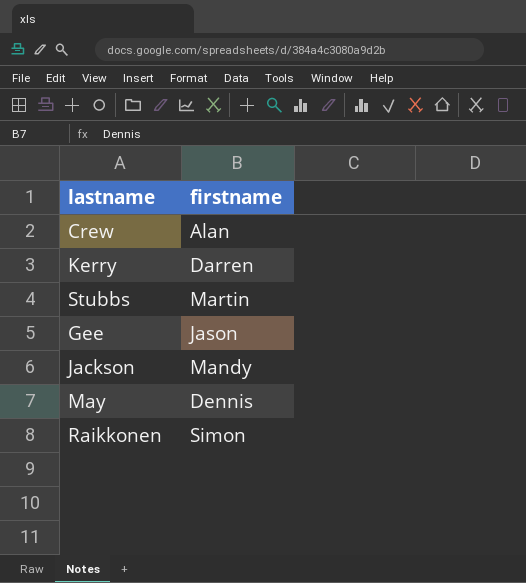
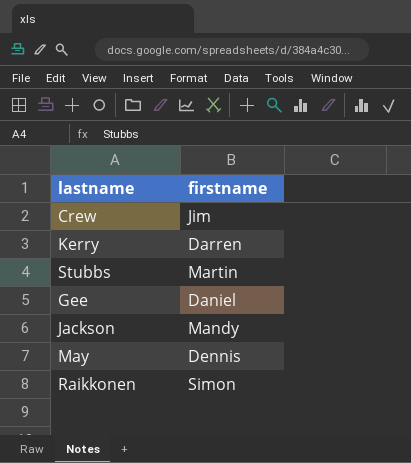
Crew | firstname: Alan -> Jim
Gee | firstname: Jason -> Daniel

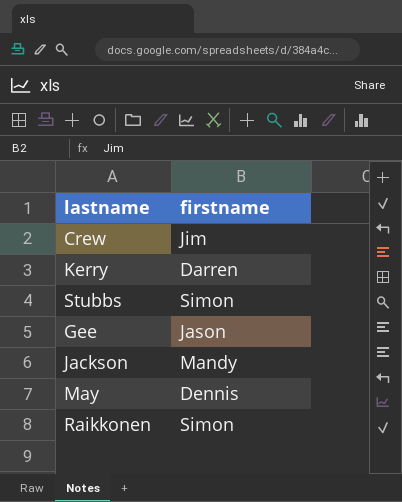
Stubbs | firstname: Martin -> Simon
Gee | firstname: Daniel -> Jason

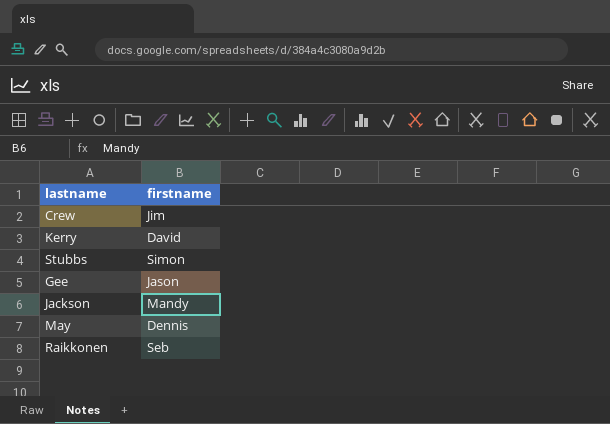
Kerry | firstname: Darren -> David
Raikkonen | firstname: Simon -> Seb

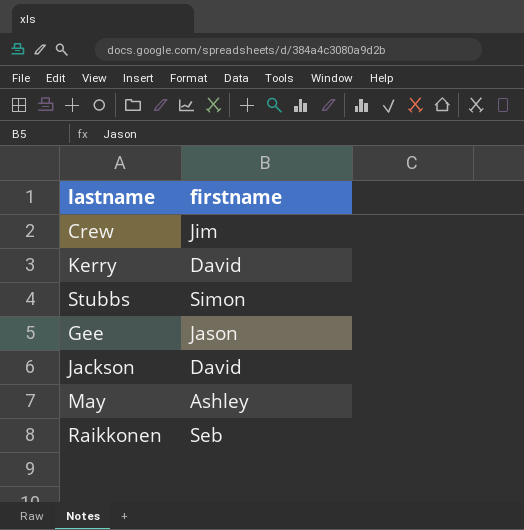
Jackson | firstname: Mandy -> David
May | firstname: Dennis -> Ashley

